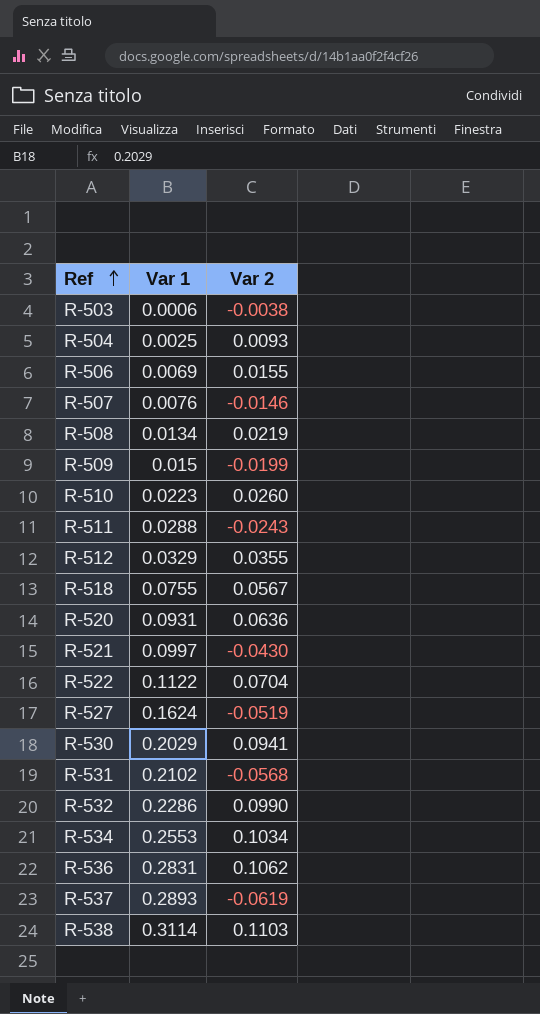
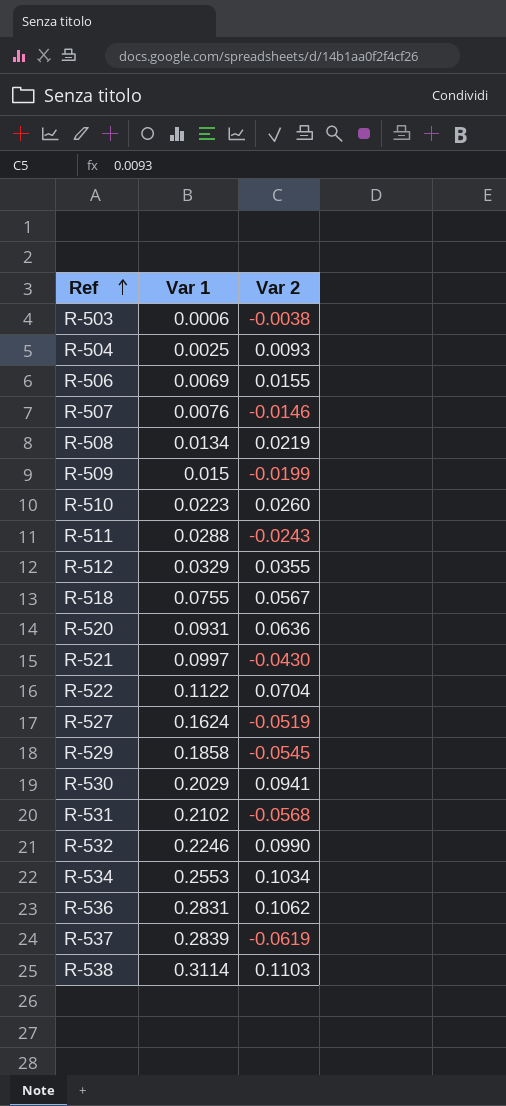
row R-529: none -> 0.1858 | -0.0545
R-532 | Var 1: 0.2286 -> 0.2246
R-537 | Var 1: 0.2893 -> 0.2839

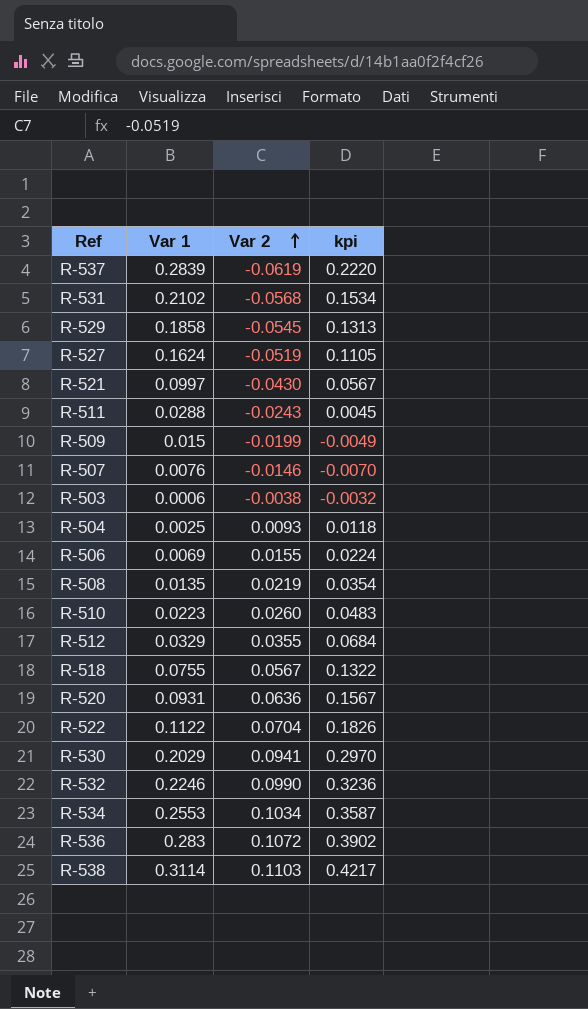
row order: Ref ascending -> Var 2 ascending
column kpi | formula: none -> [Var 1] + [Var 2]
R-508 | Var 1: 0.0134 -> 0.0135
R-536 | Var 1: 0.2831 -> 0.283
R-536 | Var 2: 0.1062 -> 0.1072

